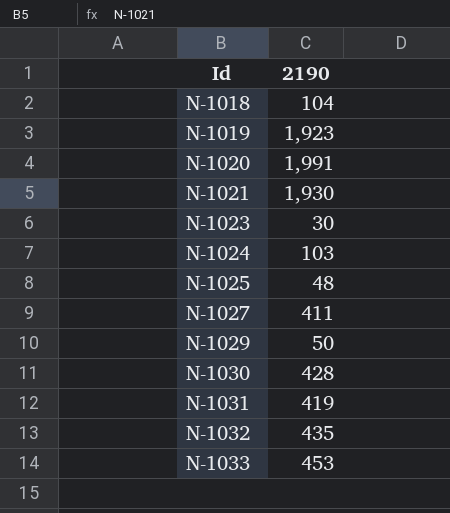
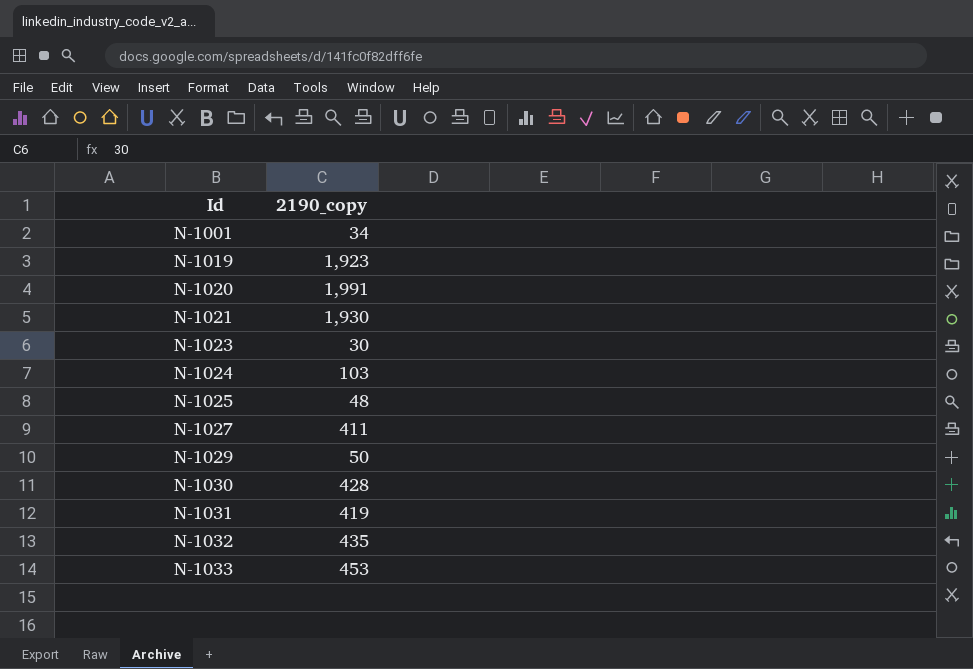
column name: 2190 -> 2190_copy
row N-1018: 104 -> none
row N-1001: none -> 34

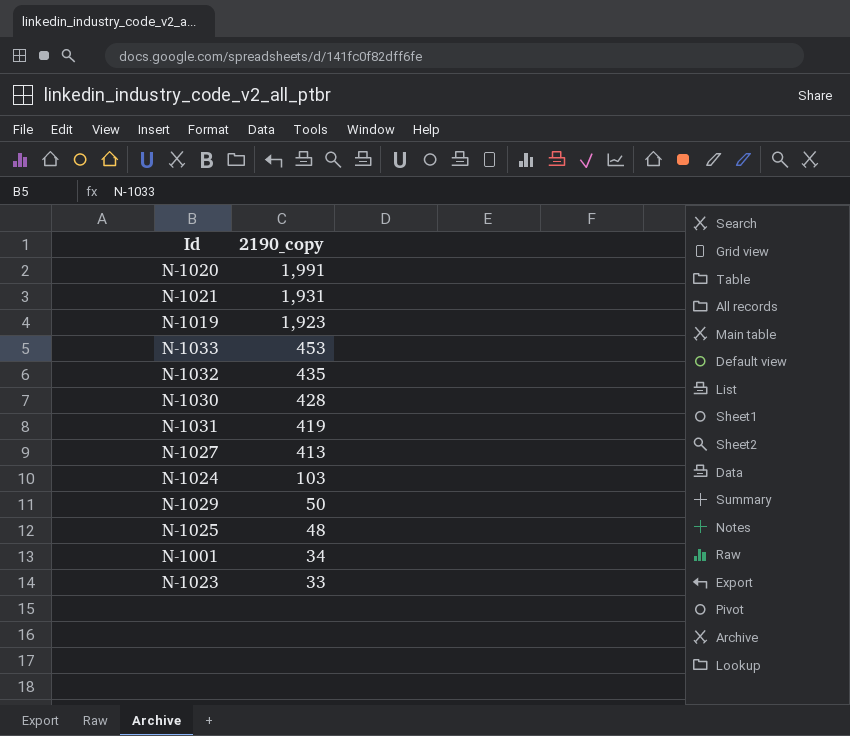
row order: Id ascending -> 2190_copy descending
N-1021 | 2190_copy: 1,930 -> 1,931
N-1027 | 2190_copy: 411 -> 413
N-1023 | 2190_copy: 30 -> 33

